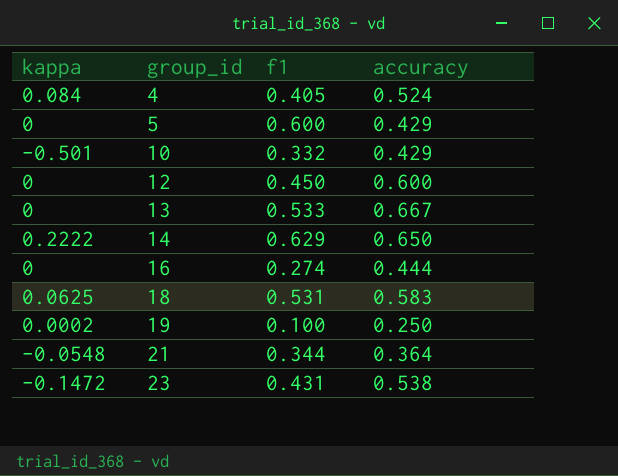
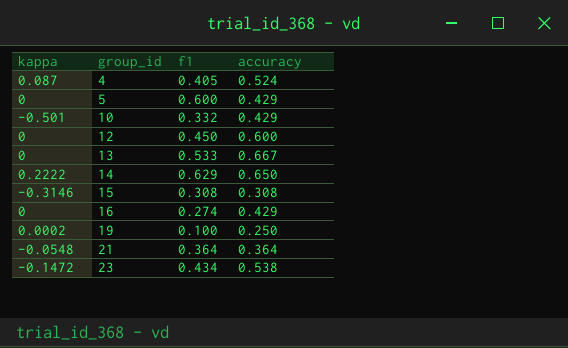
row 18: 0.0625 | 0.531 | 0.583 -> none
4 | kappa: 0.084 -> 0.087
row 15: none -> -0.3146 | 0.308 | 0.308
16 | accuracy: 0.444 -> 0.429
21 | f1: 0.344 -> 0.364
23 | f1: 0.431 -> 0.434

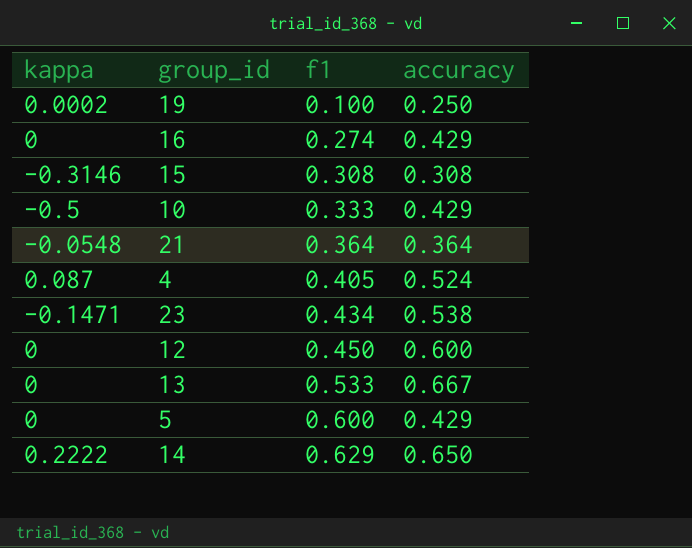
row order: group_id ascending -> f1 ascending
10 | kappa: -0.501 -> -0.5
10 | f1: 0.332 -> 0.333
23 | kappa: -0.1472 -> -0.1471

